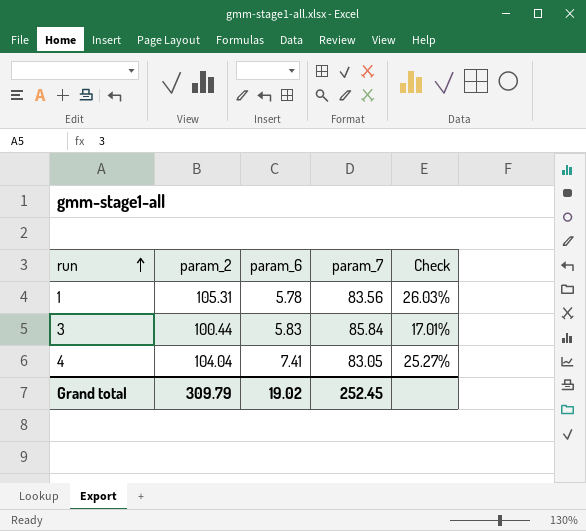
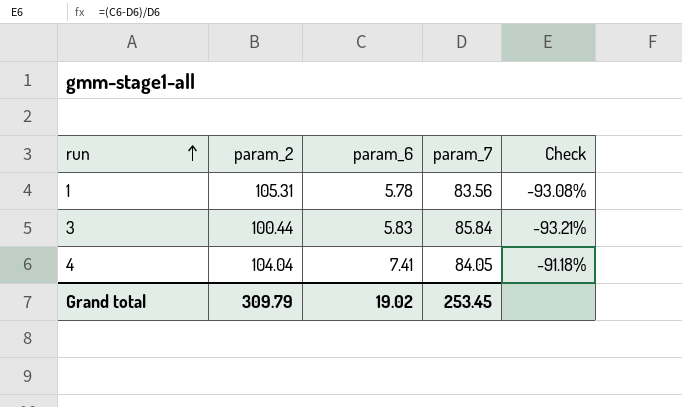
column Check | formula: ([param_2] - [param_7]) / [param_7] -> ([param_6] - [param_7]) / [param_7]
4 | param_7: 83.05 -> 84.05
Grand total | param_7: 252.45 -> 253.45

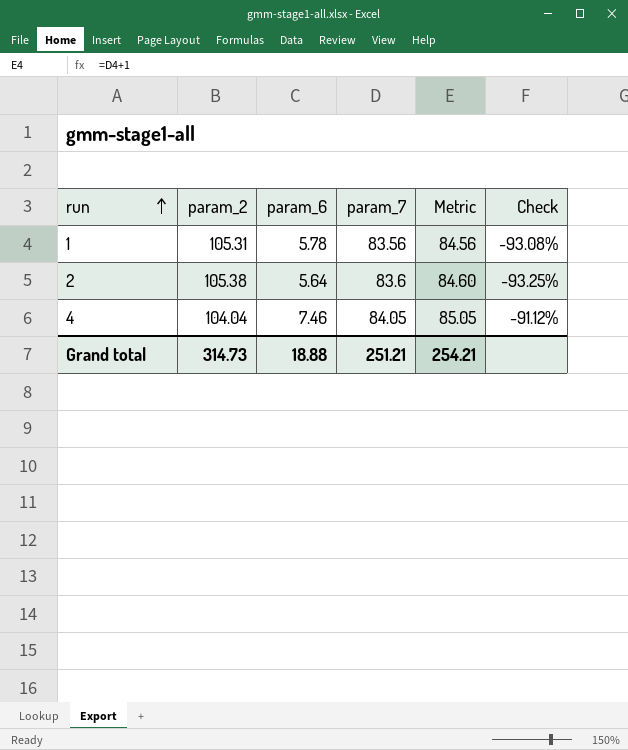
column Metric | formula: none -> [param_7] + 1
row 3: 100.44 | 5.83 | 85.84 | -93.21% -> none
row 2: none -> 105.38 | 5.64 | 83.6 | 84.60 | -93.25%
4 | param_6: 7.41 -> 7.46
4 | Check: -91.18% -> -91.12%
Grand total | param_2: 309.79 -> 314.73
Grand total | param_6: 19.02 -> 18.88
Grand total | param_7: 253.45 -> 251.21

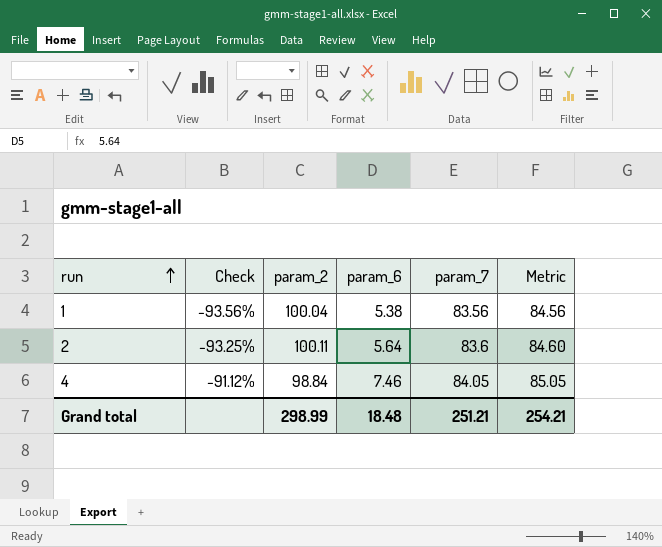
column Check | position: 6 -> 2
1 | Check: -93.08% -> -93.56%
1 | param_2: 105.31 -> 100.04
1 | param_6: 5.78 -> 5.38
2 | param_2: 105.38 -> 100.11
4 | param_2: 104.04 -> 98.84
Grand total | param_2: 314.73 -> 298.99
Grand total | param_6: 18.88 -> 18.48

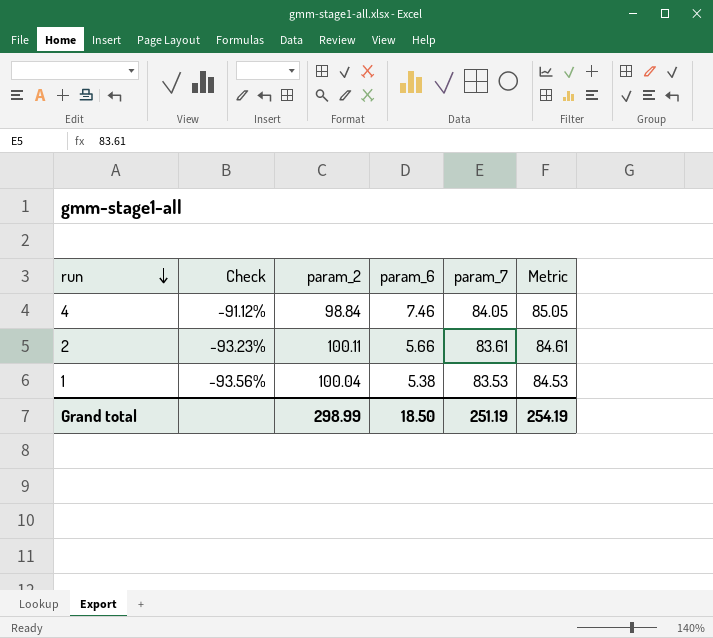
row order: run ascending -> run descending
2 | Check: -93.25% -> -93.23%
2 | param_6: 5.64 -> 5.66
2 | param_7: 83.6 -> 83.61
2 | Metric: 84.60 -> 84.61
1 | param_7: 83.56 -> 83.53
1 | Metric: 84.56 -> 84.53
Grand total | param_6: 18.48 -> 18.50
Grand total | param_7: 251.21 -> 251.19
Grand total | Metric: 254.21 -> 254.19

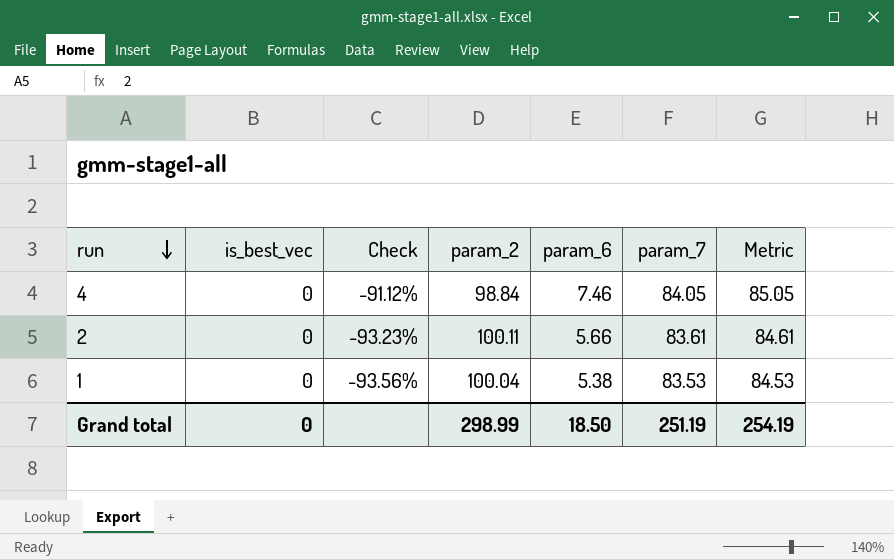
column is_best_vec | position: none -> 2

